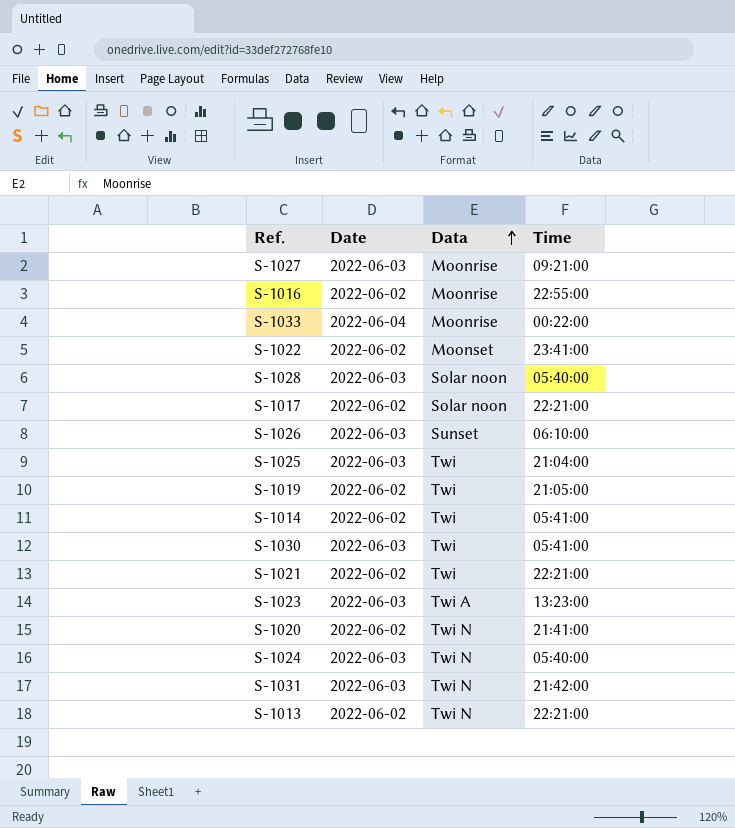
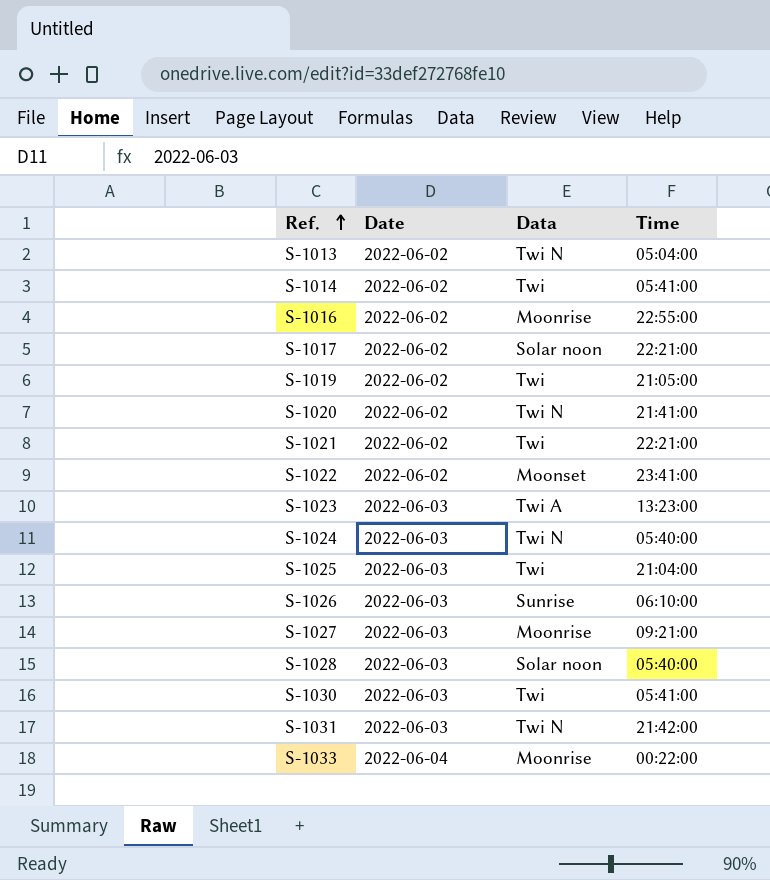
row order: Data ascending -> Ref. ascending
S-1013 | Time: 22:21:00 -> 05:04:00
S-1026 | Data: Sunset -> Sunrise

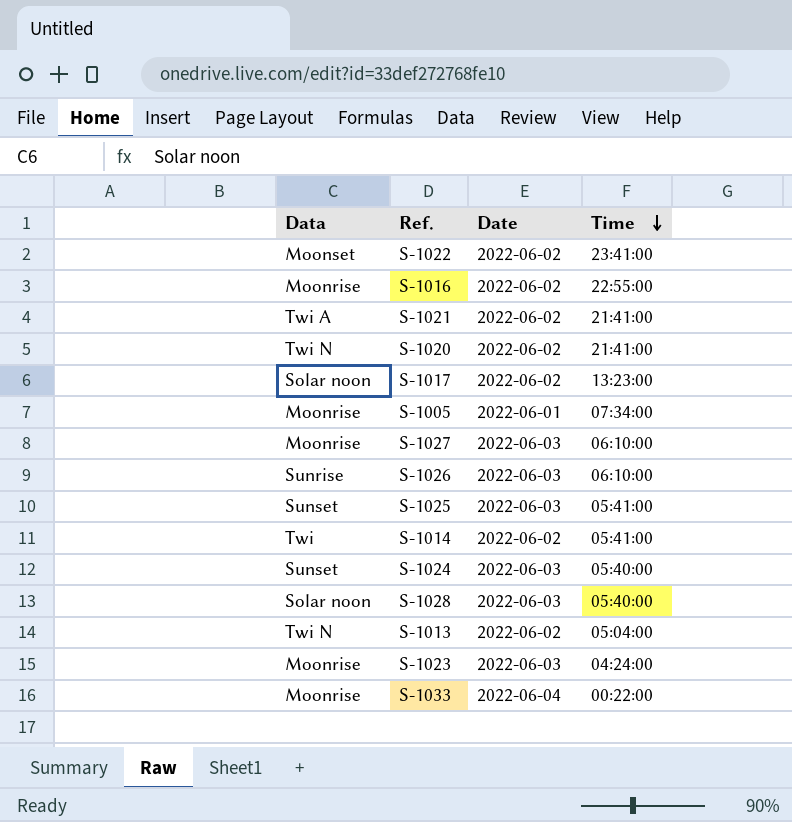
row order: Ref. ascending -> Time descending
column Data | position: 3 -> 1
row S-1019: 2022-06-02 | Twi | 21:05:00 -> none
row S-1030: 2022-06-03 | Twi | 05:41:00 -> none
row S-1031: 2022-06-03 | Twi N | 21:42:00 -> none
S-1021 | Data: Twi -> Twi A
S-1021 | Time: 22:21:00 -> 21:41:00
S-1017 | Time: 22:21:00 -> 13:23:00
row S-1005: none -> Moonrise | 2022-06-01 | 07:34:00
S-1027 | Time: 09:21:00 -> 06:10:00
S-1025 | Data: Twi -> Sunset
S-1025 | Time: 21:04:00 -> 05:41:00
S-1024 | Data: Twi N -> Sunset
S-1023 | Data: Twi A -> Moonrise
S-1023 | Time: 13:23:00 -> 04:24:00

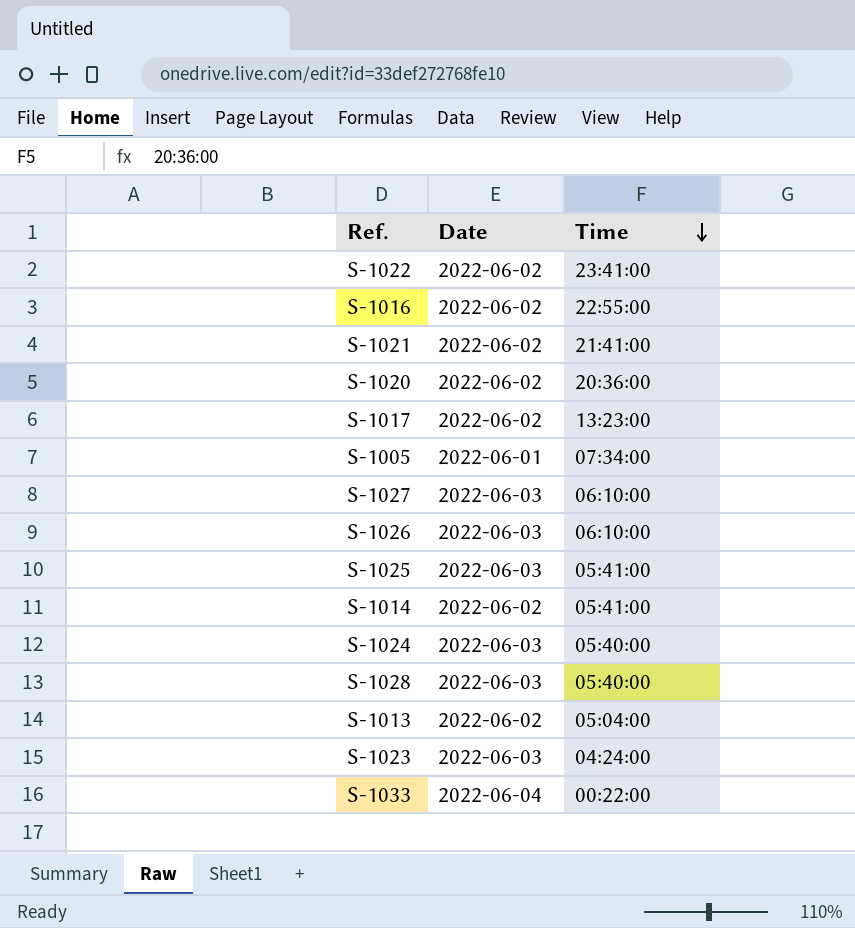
column Data | position: 1 -> none
S-1020 | Time: 21:41:00 -> 20:36:00

